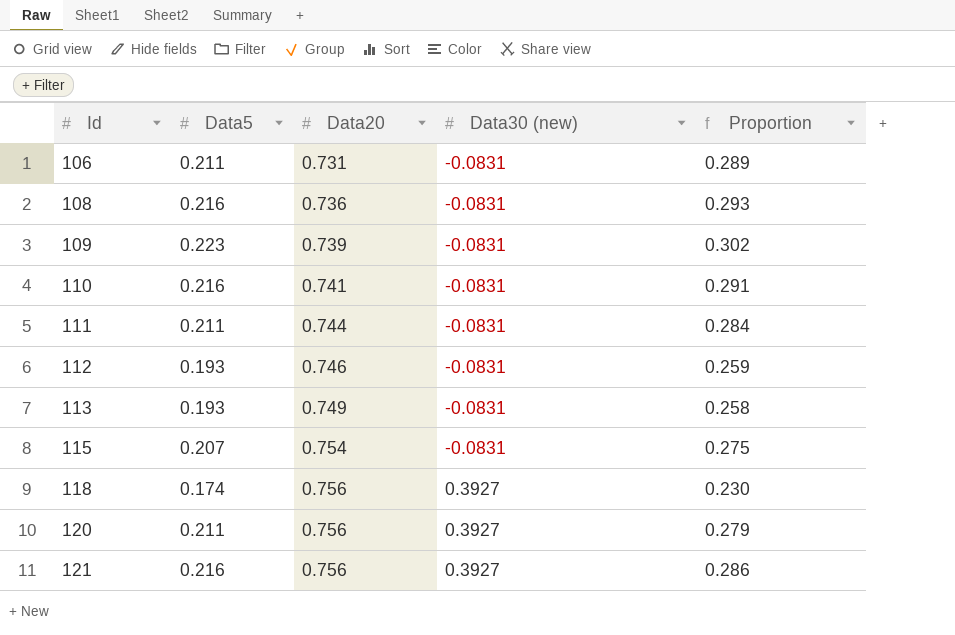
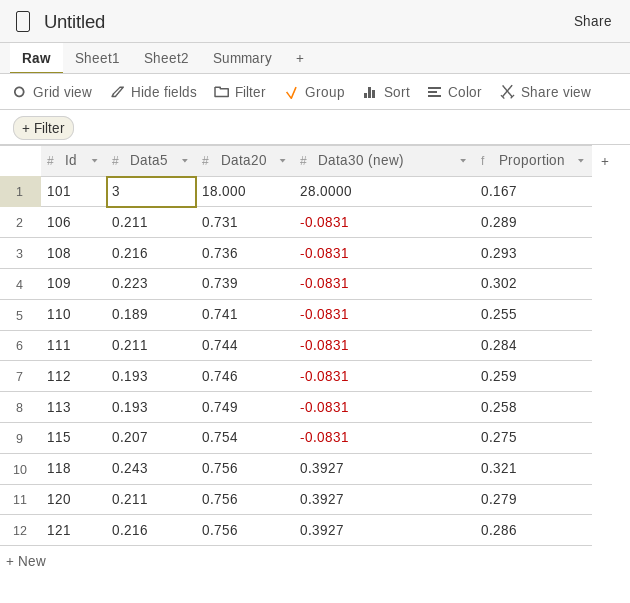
row 101: none -> 3 | 18.000 | 28.0000 | 0.167
110 | Data5: 0.216 -> 0.189
110 | Proportion: 0.291 -> 0.255
118 | Data5: 0.174 -> 0.243
118 | Proportion: 0.230 -> 0.321

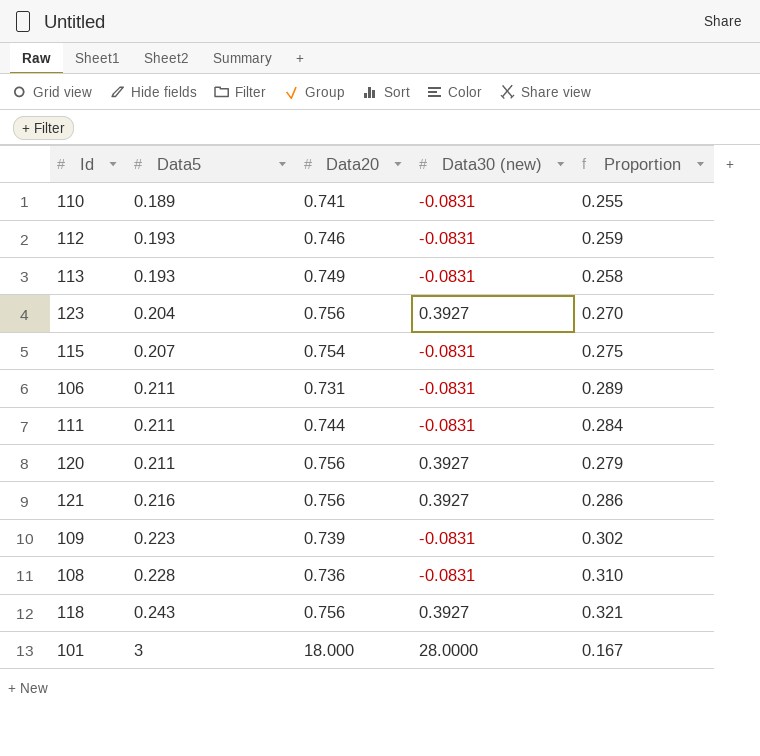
row order: Id ascending -> Data5 ascending
row 123: none -> 0.204 | 0.756 | 0.3927 | 0.270
108 | Data5: 0.216 -> 0.228
108 | Proportion: 0.293 -> 0.310

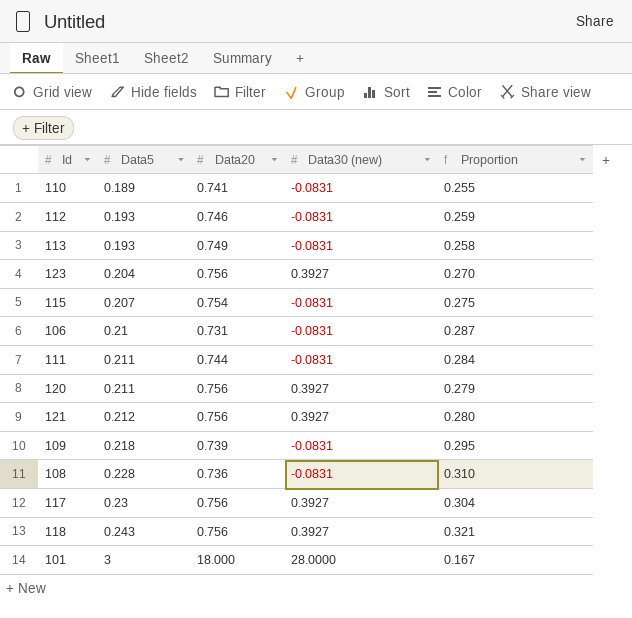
106 | Data5: 0.211 -> 0.21
106 | Proportion: 0.289 -> 0.287
121 | Data5: 0.216 -> 0.212
121 | Proportion: 0.286 -> 0.280
109 | Data5: 0.223 -> 0.218
109 | Proportion: 0.302 -> 0.295
row 117: none -> 0.23 | 0.756 | 0.3927 | 0.304

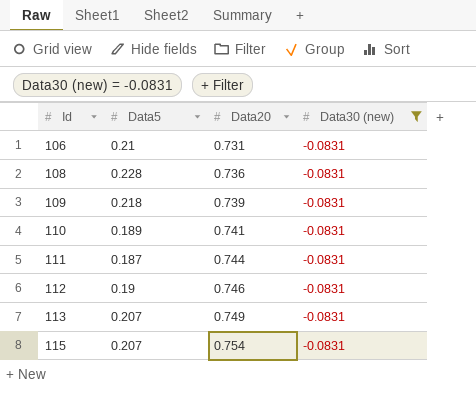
filter: none -> Data30 (new) = -0.0831
row order: Data5 ascending -> Id ascending
column Proportion | formula: [Data5] / [Data20] -> none
111 | Data5: 0.211 -> 0.187
112 | Data5: 0.193 -> 0.19
113 | Data5: 0.193 -> 0.207

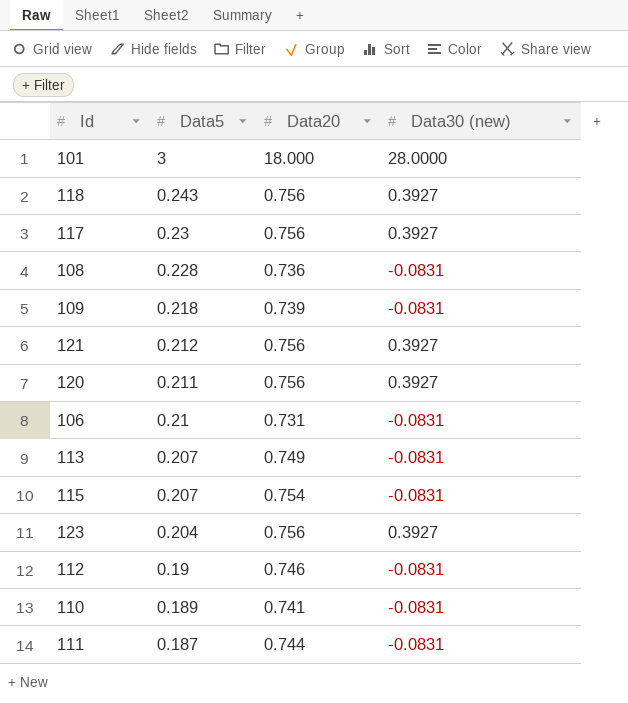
filter: Data30 (new) = -0.0831 -> none
row order: Id ascending -> Data5 descending

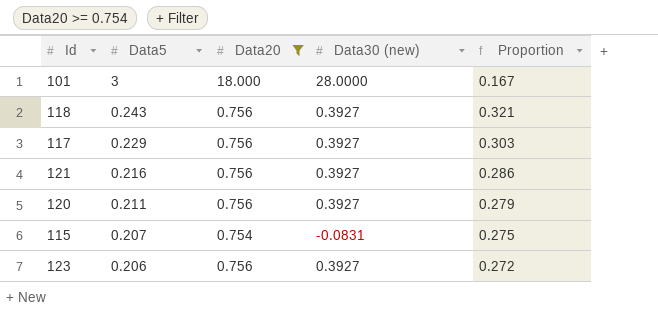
filter: none -> Data20 >= 0.754
column Proportion | formula: none -> [Data5] / [Data20]
117 | Data5: 0.23 -> 0.229
121 | Data5: 0.212 -> 0.216
123 | Data5: 0.204 -> 0.206

